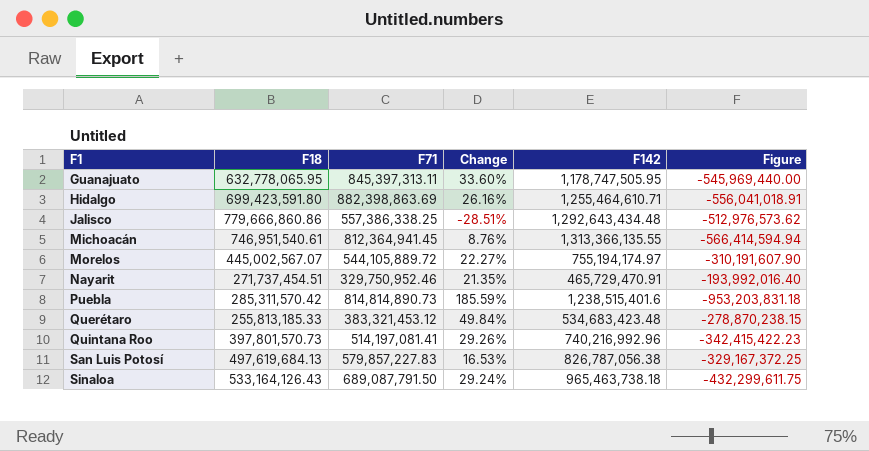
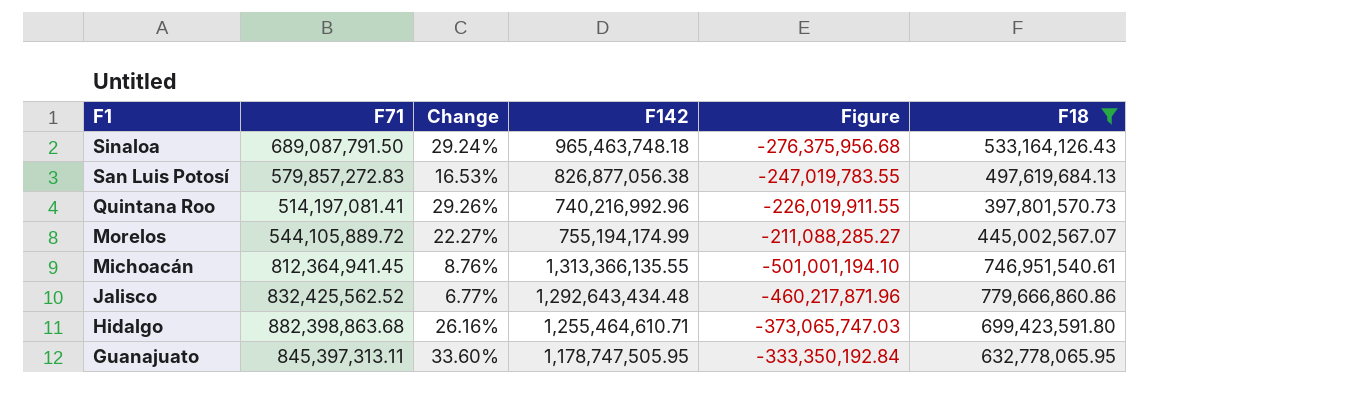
filter: none -> F18 >= 397,801,570.73
row order: F1 ascending -> F1 descending
column Figure | formula: [F18] - [F142] -> [F71] - [F142]
column F18 | position: 2 -> 6
Sinaloa | F142: 965,463,738.18 -> 965,463,748.18
San Luis Potosí | F71: 579,857,227.83 -> 579,857,272.83
San Luis Potosí | F142: 826,787,056.38 -> 826,877,056.38
Morelos | F142: 755,194,174.97 -> 755,194,174.99
Jalisco | F71: 557,386,338.25 -> 832,425,562.52
Jalisco | Change: -28.51% -> 6.77%
Hidalgo | F71: 882,398,863.69 -> 882,398,863.68

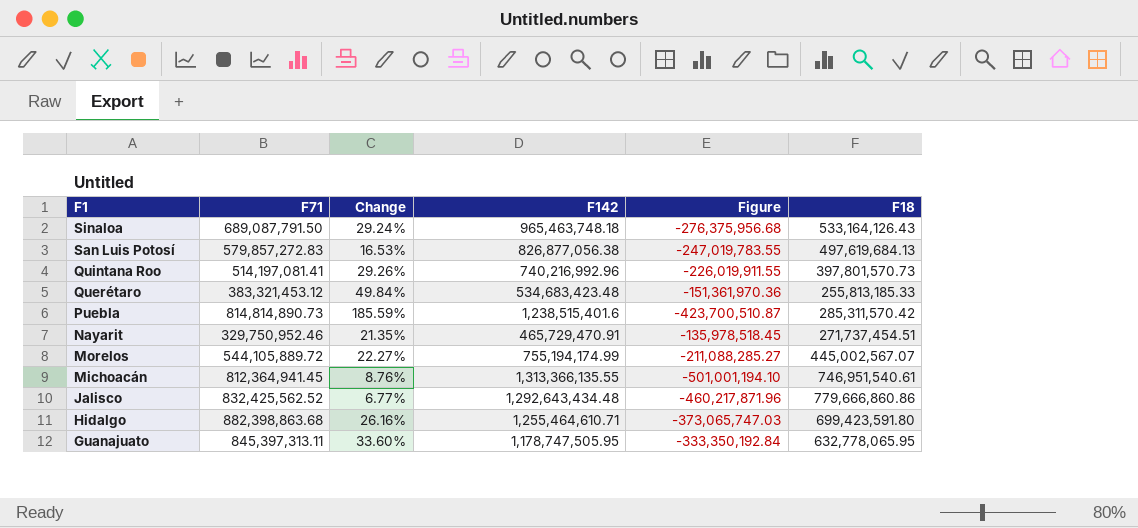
filter: F18 >= 397,801,570.73 -> none

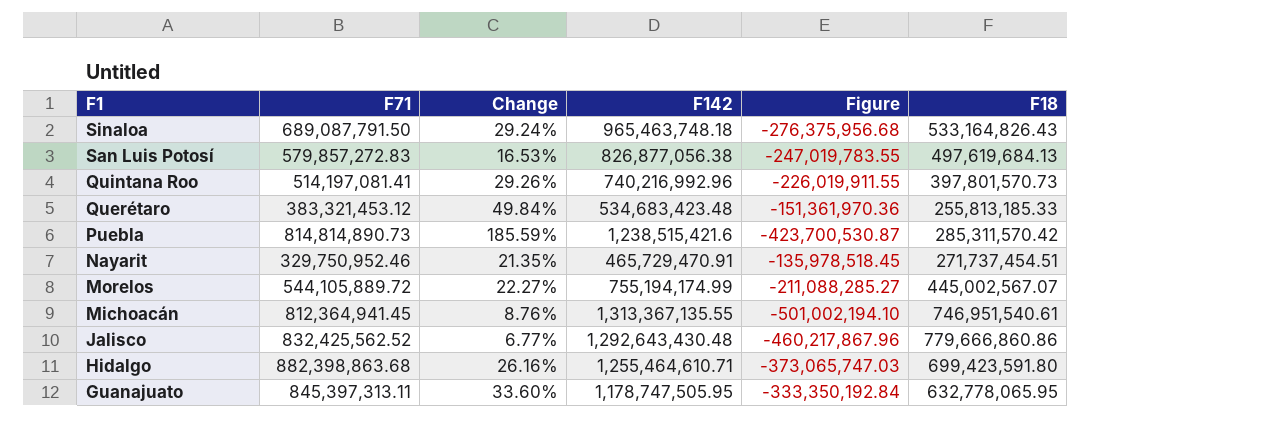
Sinaloa | F18: 533,164,126.43 -> 533,164,826.43
Puebla | F142: 1,238,515,401.6 -> 1,238,515,421.6
Puebla | Figure: -423,700,510.87 -> -423,700,530.87
Michoacán | F142: 1,313,366,135.55 -> 1,313,367,135.55
Michoacán | Figure: -501,001,194.10 -> -501,002,194.10
Jalisco | F142: 1,292,643,434.48 -> 1,292,643,430.48
Jalisco | Figure: -460,217,871.96 -> -460,217,867.96

